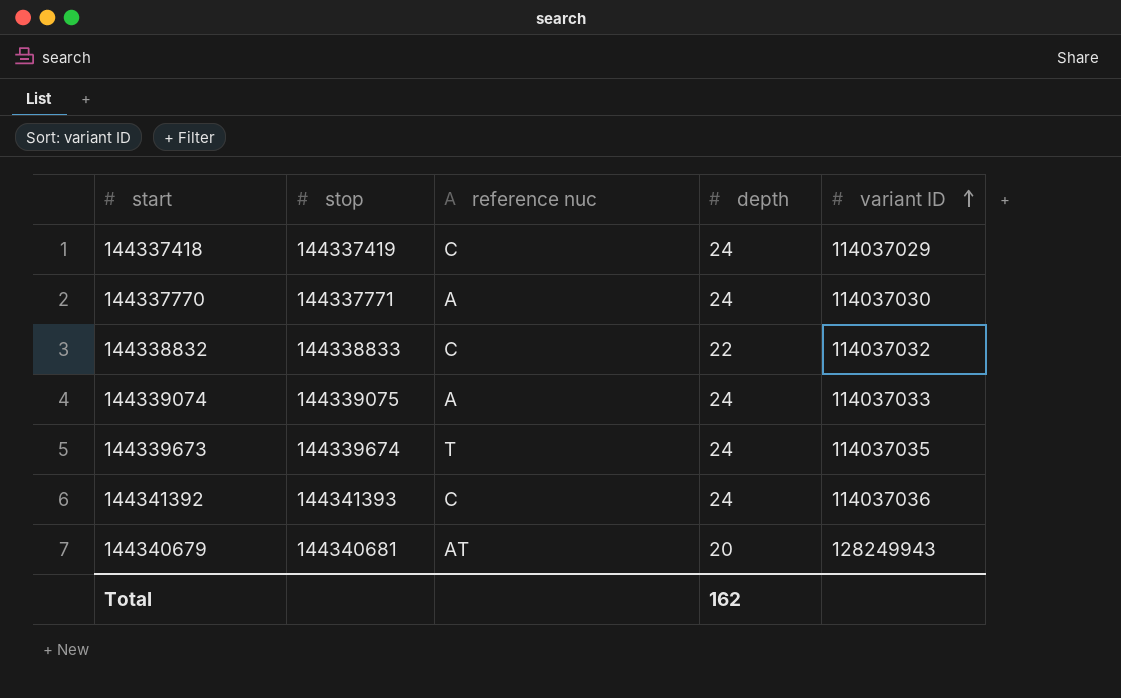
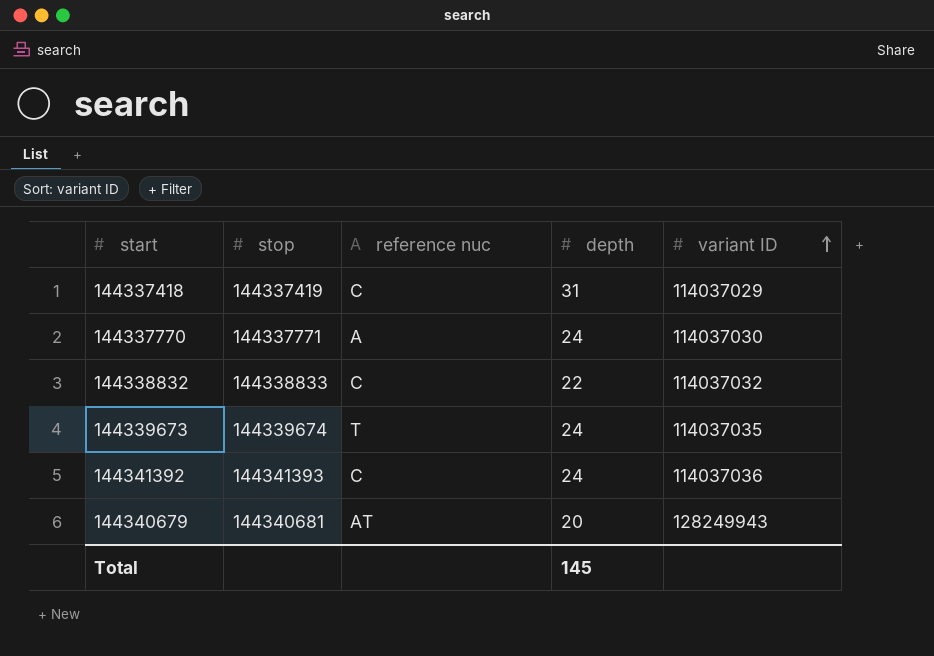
row 144339074: 144339075 | A | 24 | 114037033 -> none
144337418 | depth: 24 -> 31
Total | depth: 162 -> 145

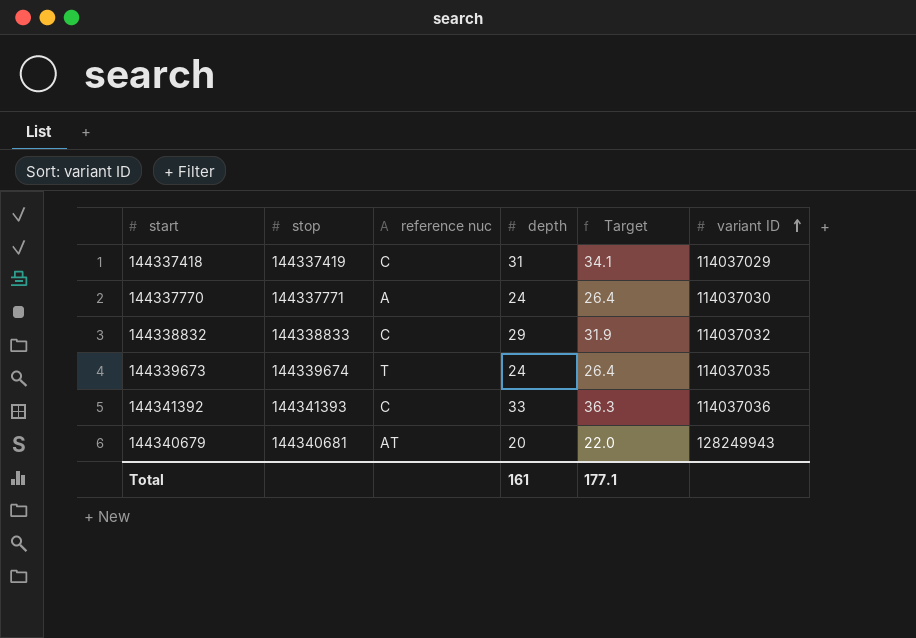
column Target | formula: none -> [depth] * 1.1
144338832 | depth: 22 -> 29
144341392 | depth: 24 -> 33
Total | depth: 145 -> 161

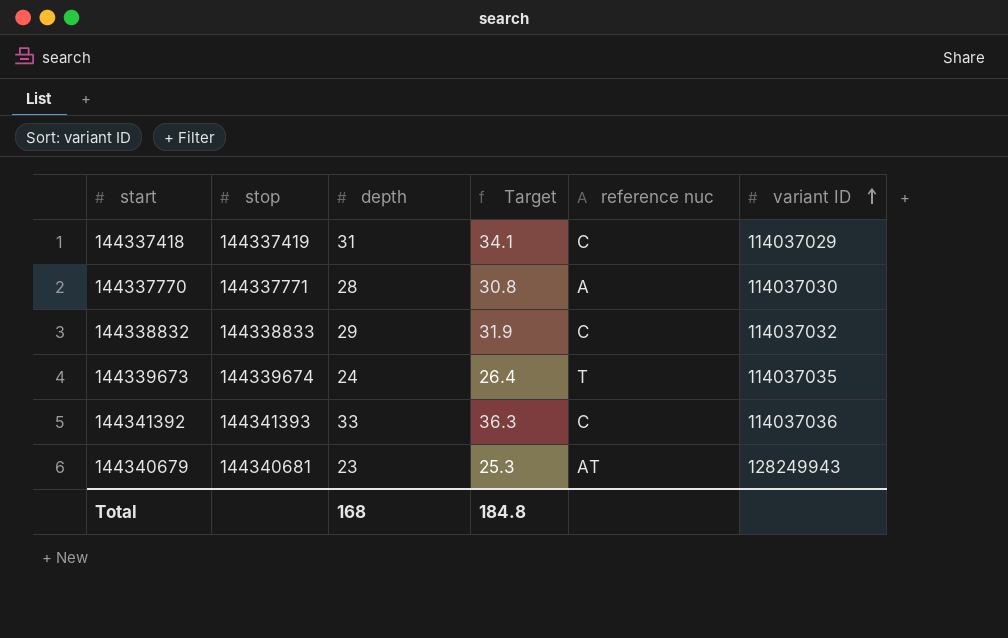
column reference nuc | position: 3 -> 5
144337770 | depth: 24 -> 28
144337770 | Target: 26.4 -> 30.8
144340679 | depth: 20 -> 23
144340679 | Target: 22.0 -> 25.3
Total | depth: 161 -> 168
Total | Target: 177.1 -> 184.8

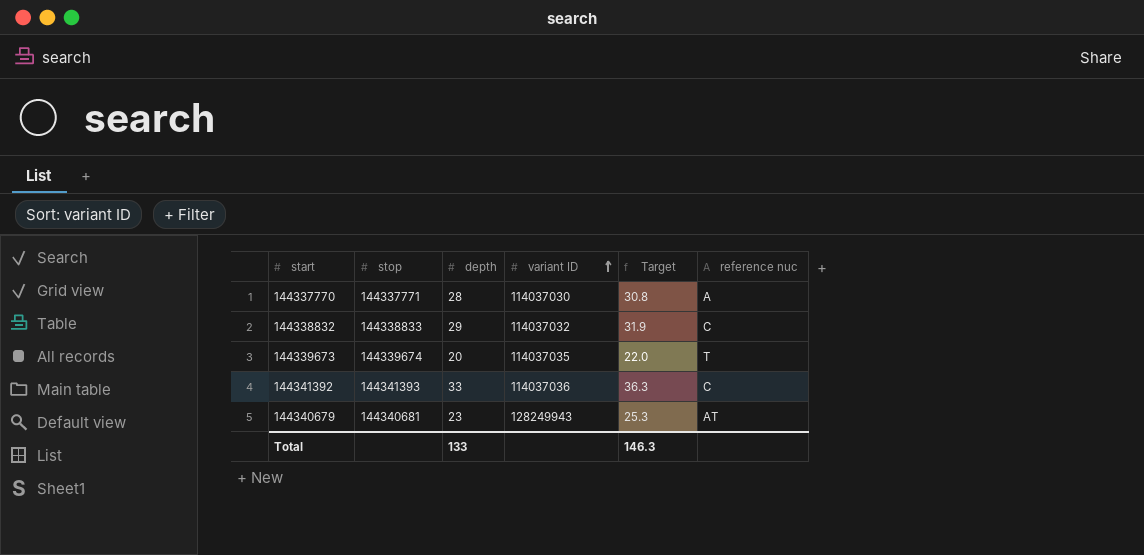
column variant ID | position: 6 -> 4
row 144337418: 144337419 | 31 | 34.1 | C | 114037029 -> none
144339673 | depth: 24 -> 20
144339673 | Target: 26.4 -> 22.0
Total | depth: 168 -> 133
Total | Target: 184.8 -> 146.3

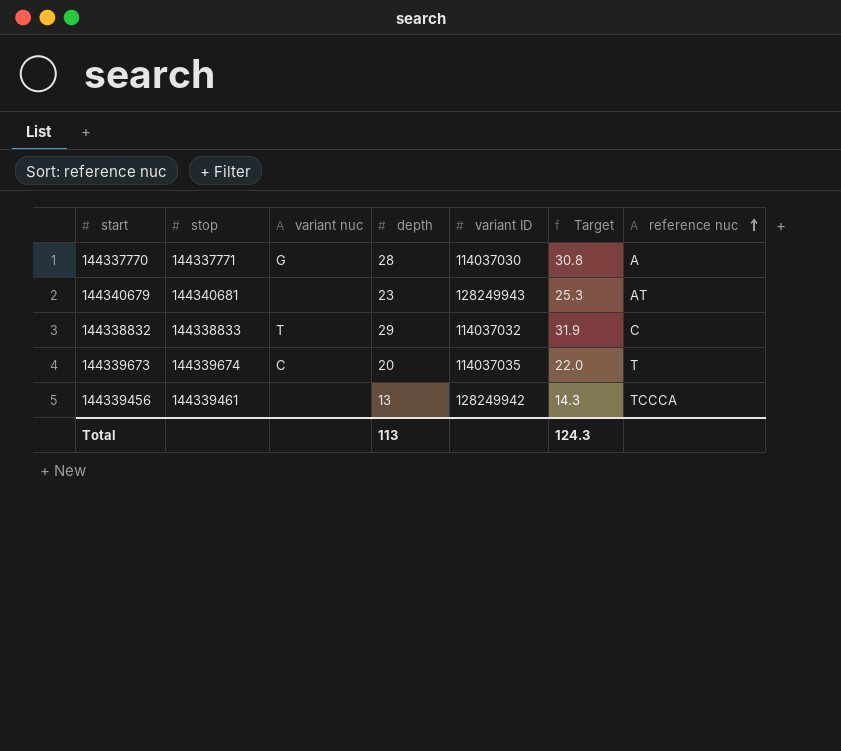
row order: variant ID ascending -> reference nuc ascending
column variant nuc | position: none -> 3
row 144341392: 144341393 | 33 | 114037036 | 36.3 | C -> none
row 144339456: none -> 144339461 | none | 13 | 128249942 | 14.3 | TCCCA
Total | depth: 133 -> 113
Total | Target: 146.3 -> 124.3

